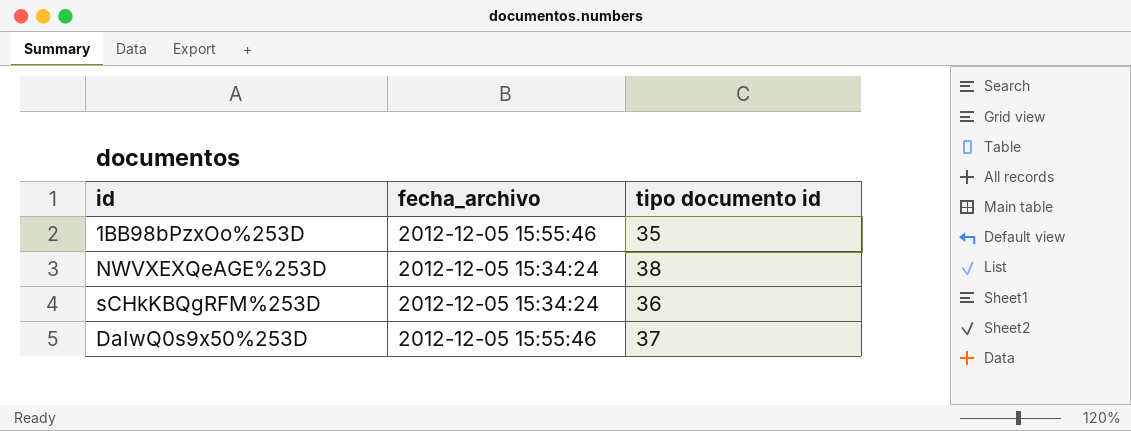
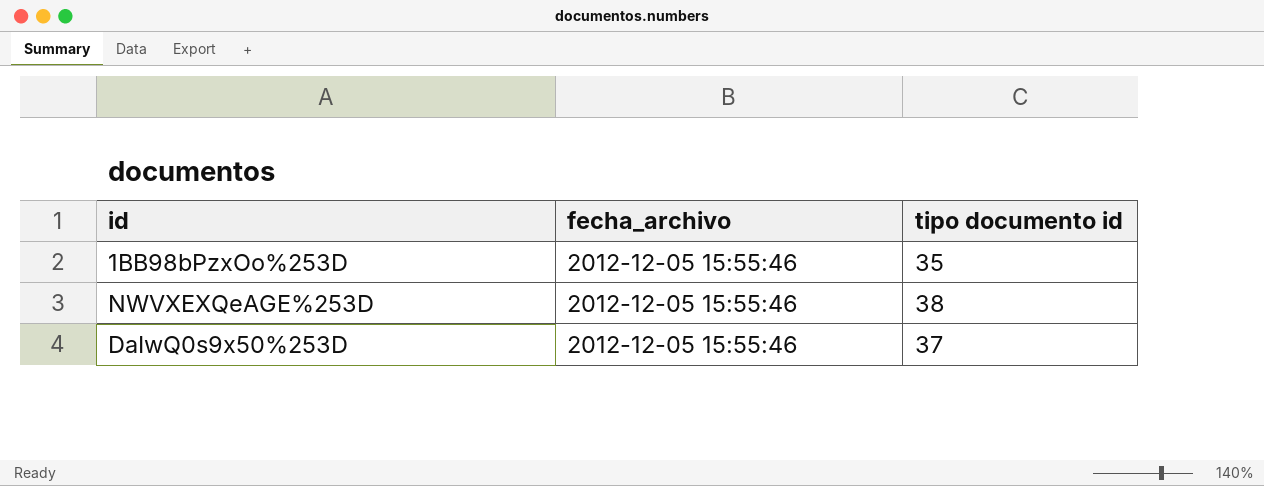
row sCHkKBQgRFM%253D: 2012-12-05 15:34:24 | 36 -> none
NWVXEXQeAGE%253D | fecha_archivo: 2012-12-05 15:34:24 -> 2012-12-05 15:55:46

